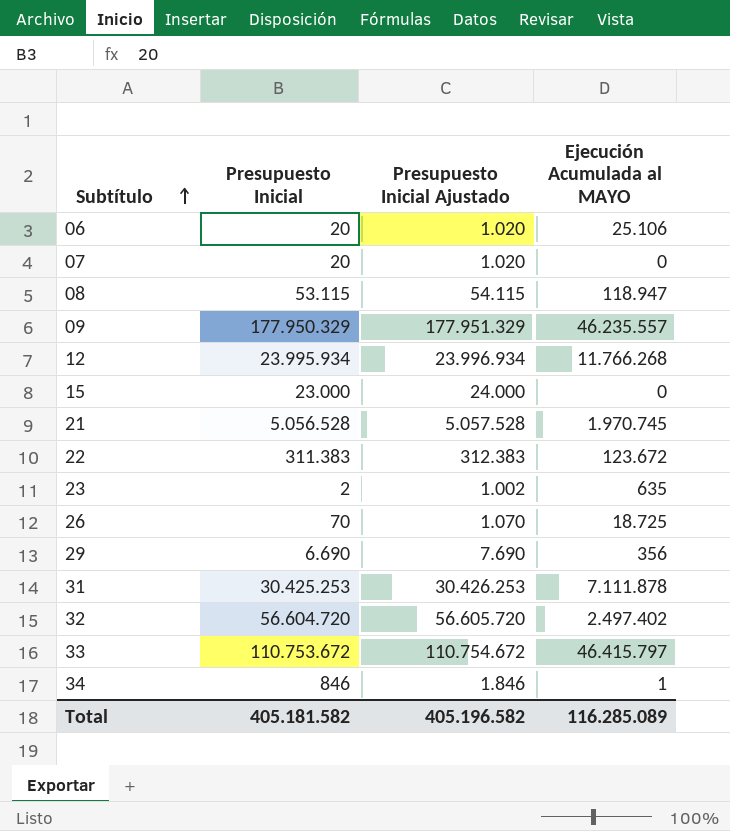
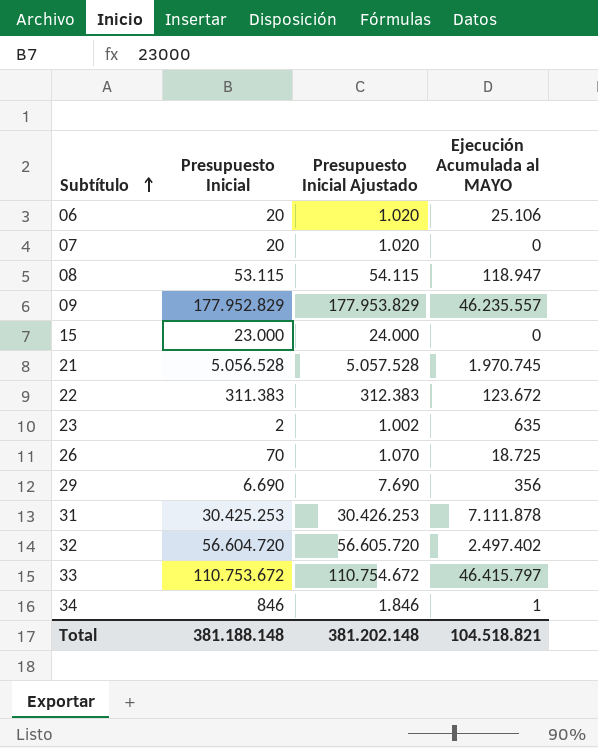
row 12: 23.995.934 | 23.996.934 | 11.766.268 -> none
09 | Presupuesto Inicial: 177.950.329 -> 177.952.829
09 | Presupuesto Inicial Ajustado: 177.951.329 -> 177.953.829
Total | Presupuesto Inicial: 405.181.582 -> 381.188.148
Total | Presupuesto Inicial Ajustado: 405.196.582 -> 381.202.148
Total | Ejecución Acumulada al MAYO: 116.285.089 -> 104.518.821

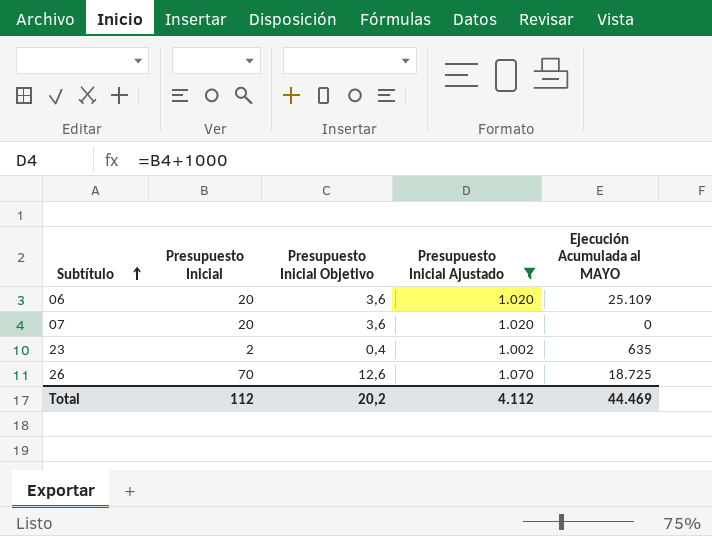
filter: none -> Presupuesto Inicial Ajustado <= 1.070
column Presupuesto Inicial Objetivo | formula: none -> [Presupuesto Inicial] * 0,18
06 | Ejecución Acumulada al MAYO: 25.106 -> 25.109
Total | Presupuesto Inicial: 381.188.148 -> 112
Total | Presupuesto Inicial Ajustado: 381.202.148 -> 4.112
Total | Ejecución Acumulada al MAYO: 104.518.821 -> 44.469

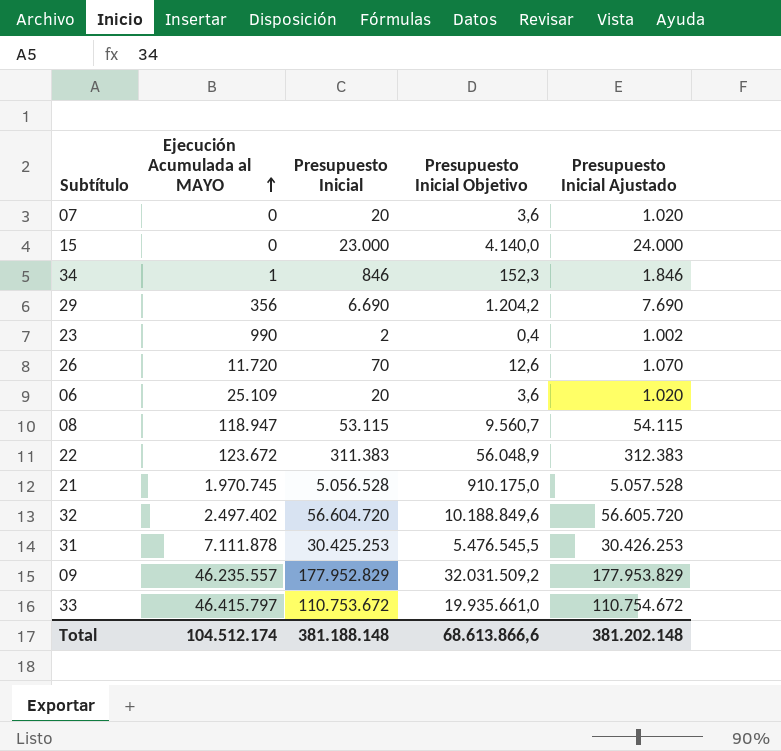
filter: Presupuesto Inicial Ajustado <= 1.070 -> none
row order: Subtítulo ascending -> Ejecución Acumulada al MAYO ascending
column Ejecución Acumulada al MAYO | position: 5 -> 2
23 | Ejecución Acumulada al MAYO: 635 -> 990
26 | Ejecución Acumulada al MAYO: 18.725 -> 11.720
Total | Ejecución Acumulada al MAYO: 44.469 -> 104.512.174
Total | Presupuesto Inicial: 112 -> 381.188.148
Total | Presupuesto Inicial Objetivo: 20,2 -> 68.613.866,6
Total | Presupuesto Inicial Ajustado: 4.112 -> 381.202.148

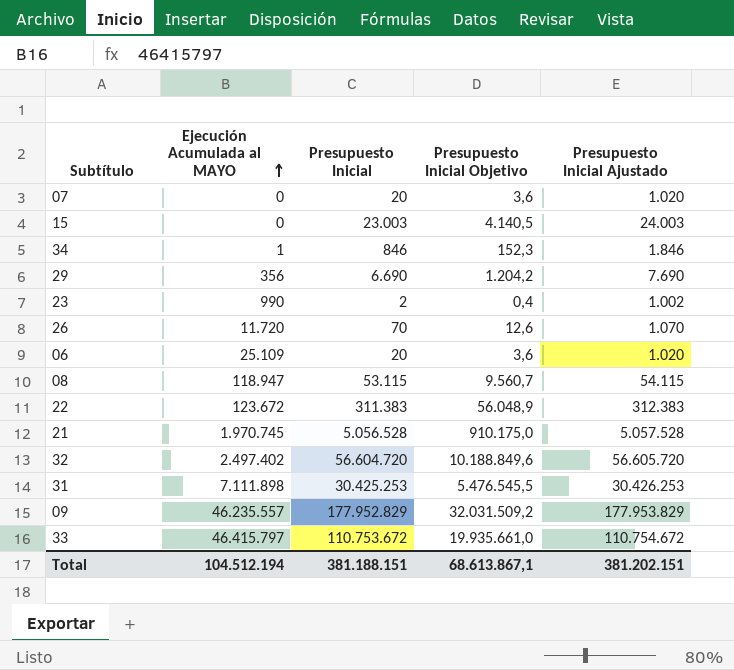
15 | Presupuesto Inicial: 23.000 -> 23.003
15 | Presupuesto Inicial Objetivo: 4.140,0 -> 4.140,5
15 | Presupuesto Inicial Ajustado: 24.000 -> 24.003
31 | Ejecución Acumulada al MAYO: 7.111.878 -> 7.111.898
Total | Ejecución Acumulada al MAYO: 104.512.174 -> 104.512.194
Total | Presupuesto Inicial: 381.188.148 -> 381.188.151
Total | Presupuesto Inicial Objetivo: 68.613.866,6 -> 68.613.867,1
Total | Presupuesto Inicial Ajustado: 381.202.148 -> 381.202.151

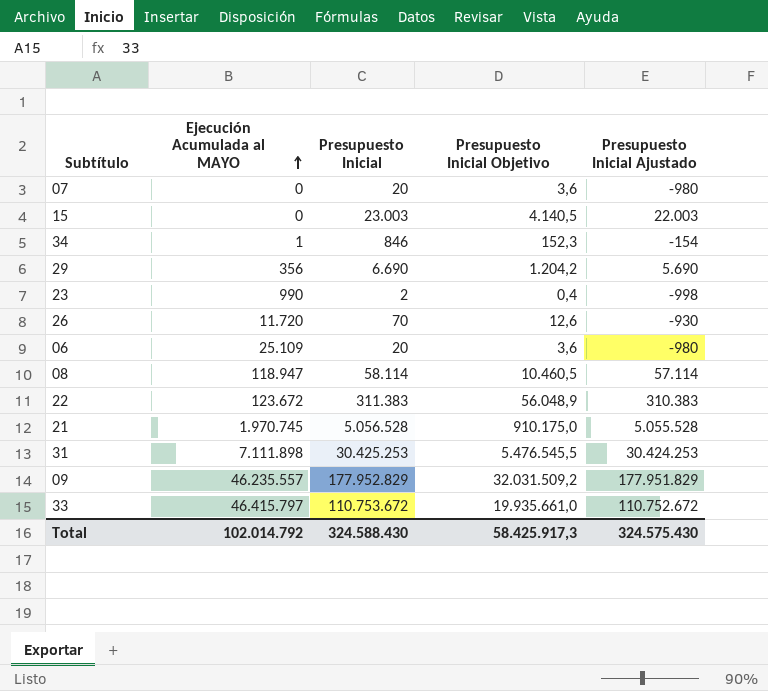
column Presupuesto Inicial Ajustado | formula: [Presupuesto Inicial] + 1000 -> [Presupuesto Inicial] - 1000
row 32: 2.497.402 | 56.604.720 | 10.188.849,6 | 56.605.720 -> none
08 | Presupuesto Inicial: 53.115 -> 58.114
08 | Presupuesto Inicial Objetivo: 9.560,7 -> 10.460,5
Total | Ejecución Acumulada al MAYO: 104.512.194 -> 102.014.792
Total | Presupuesto Inicial: 381.188.151 -> 324.588.430
Total | Presupuesto Inicial Objetivo: 68.613.867,1 -> 58.425.917,3
Total | Presupuesto Inicial Ajustado: 381.202.151 -> 324.575.430

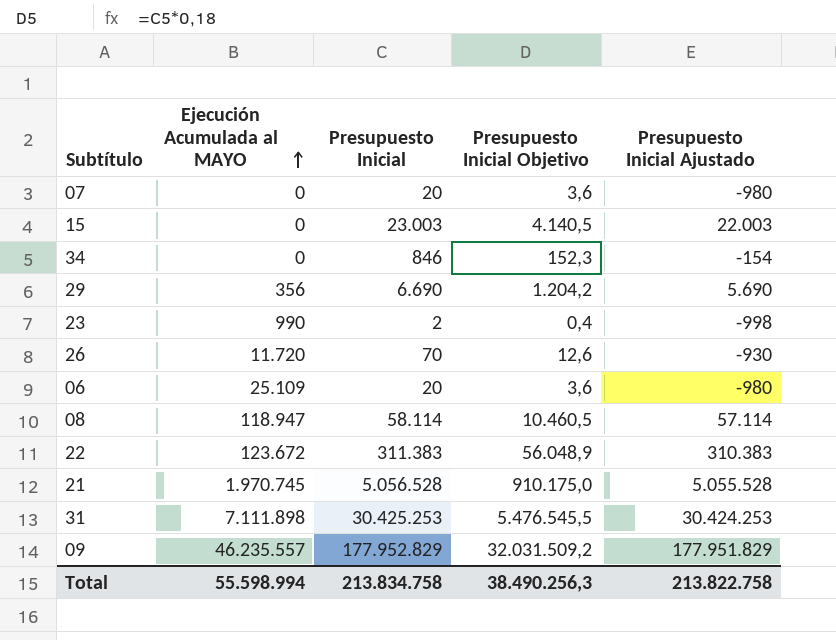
row 33: 46.415.797 | 110.753.672 | 19.935.661,0 | 110.752.672 -> none
34 | Ejecución Acumulada al MAYO: 1 -> 0
Total | Ejecución Acumulada al MAYO: 102.014.792 -> 55.598.994
Total | Presupuesto Inicial: 324.588.430 -> 213.834.758
Total | Presupuesto Inicial Objetivo: 58.425.917,3 -> 38.490.256,3
Total | Presupuesto Inicial Ajustado: 324.575.430 -> 213.822.758

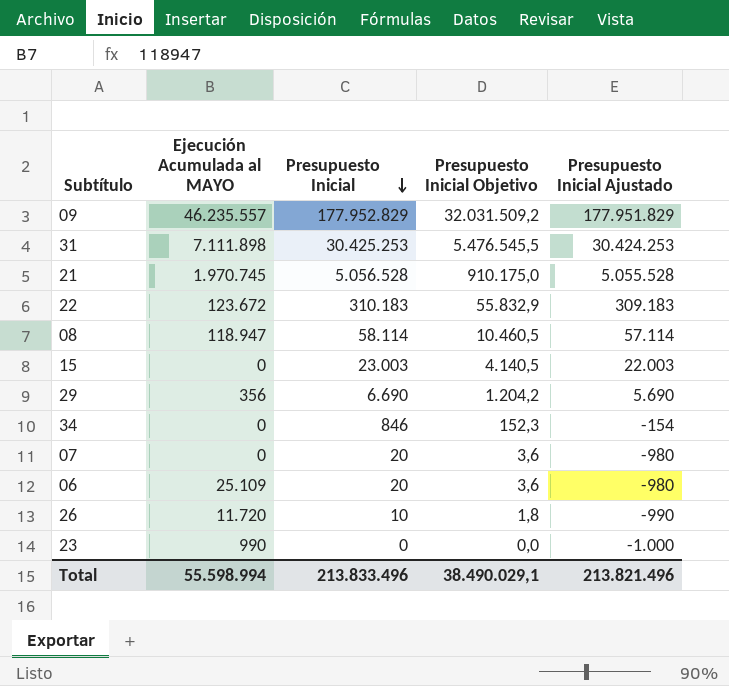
row order: Ejecución Acumulada al MAYO ascending -> Presupuesto Inicial descending
22 | Presupuesto Inicial: 311.383 -> 310.183
22 | Presupuesto Inicial Objetivo: 56.048,9 -> 55.832,9
22 | Presupuesto Inicial Ajustado: 310.383 -> 309.183
26 | Presupuesto Inicial: 70 -> 10
26 | Presupuesto Inicial Objetivo: 12,6 -> 1,8
26 | Presupuesto Inicial Ajustado: -930 -> -990
23 | Presupuesto Inicial: 2 -> 0
23 | Presupuesto Inicial Objetivo: 0,4 -> 0,0
23 | Presupuesto Inicial Ajustado: -998 -> -1.000
Total | Presupuesto Inicial: 213.834.758 -> 213.833.496
Total | Presupuesto Inicial Objetivo: 38.490.256,3 -> 38.490.029,1
Total | Presupuesto Inicial Ajustado: 213.822.758 -> 213.821.496

